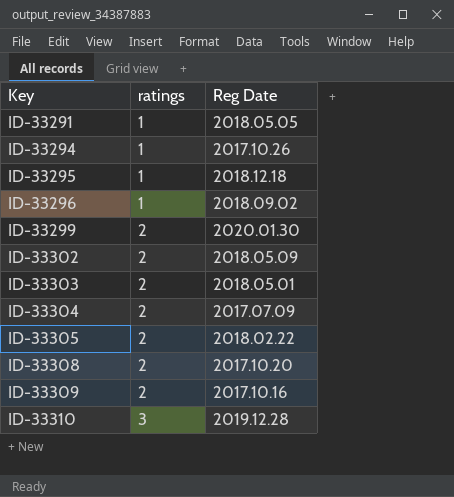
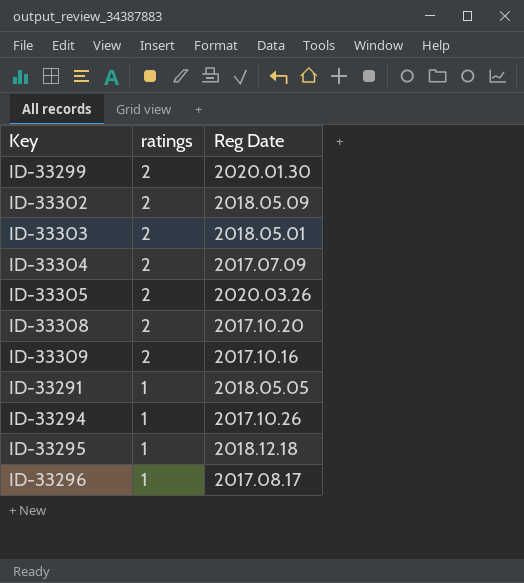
row order: Key ascending -> ratings descending
row ID-33310: 3 | 2019.12.28 -> none
ID-33305 | Reg Date: 2018.02.22 -> 2020.03.26
ID-33296 | Reg Date: 2018.09.02 -> 2017.08.17

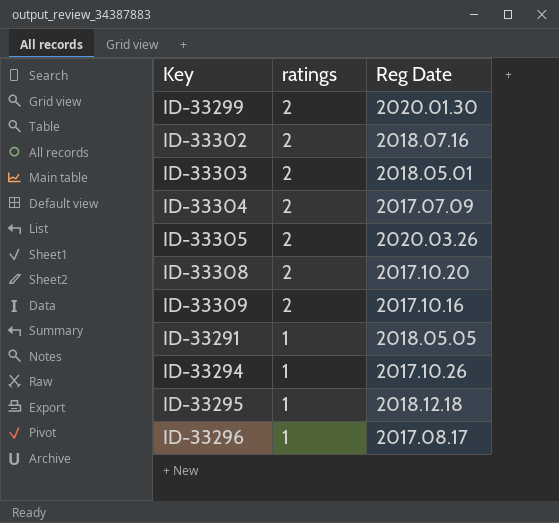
ID-33302 | Reg Date: 2018.05.09 -> 2018.07.16

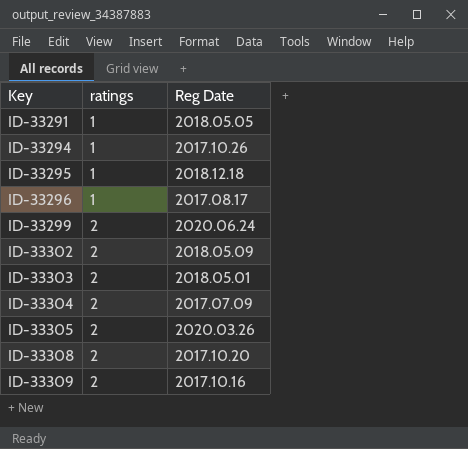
row order: ratings descending -> Key ascending
ID-33299 | Reg Date: 2020.01.30 -> 2020.06.24
ID-33302 | Reg Date: 2018.07.16 -> 2018.05.09

